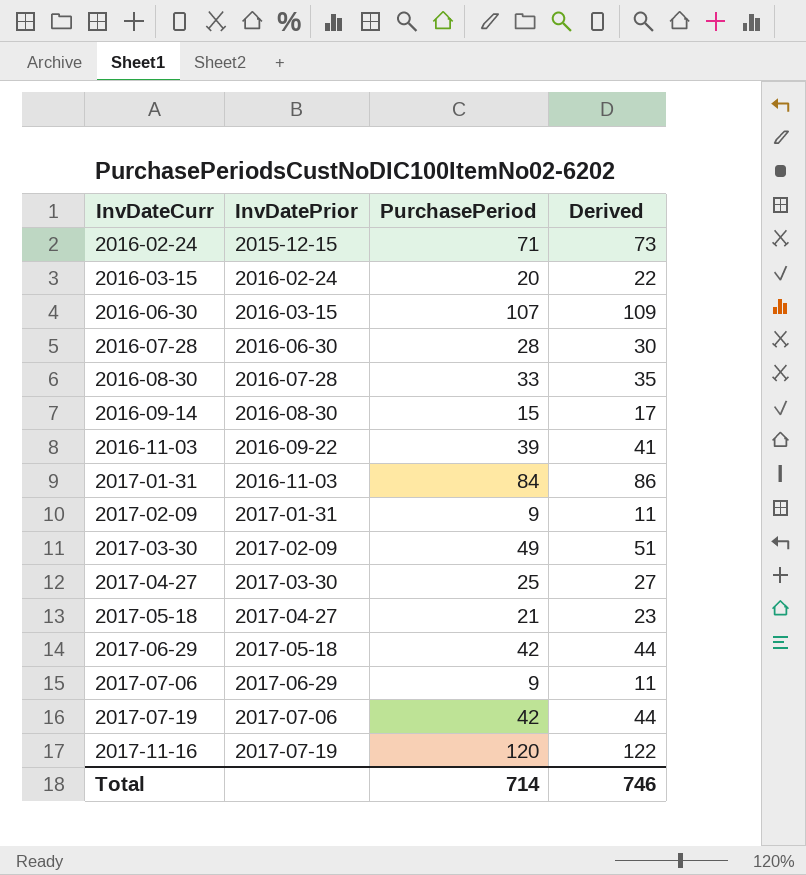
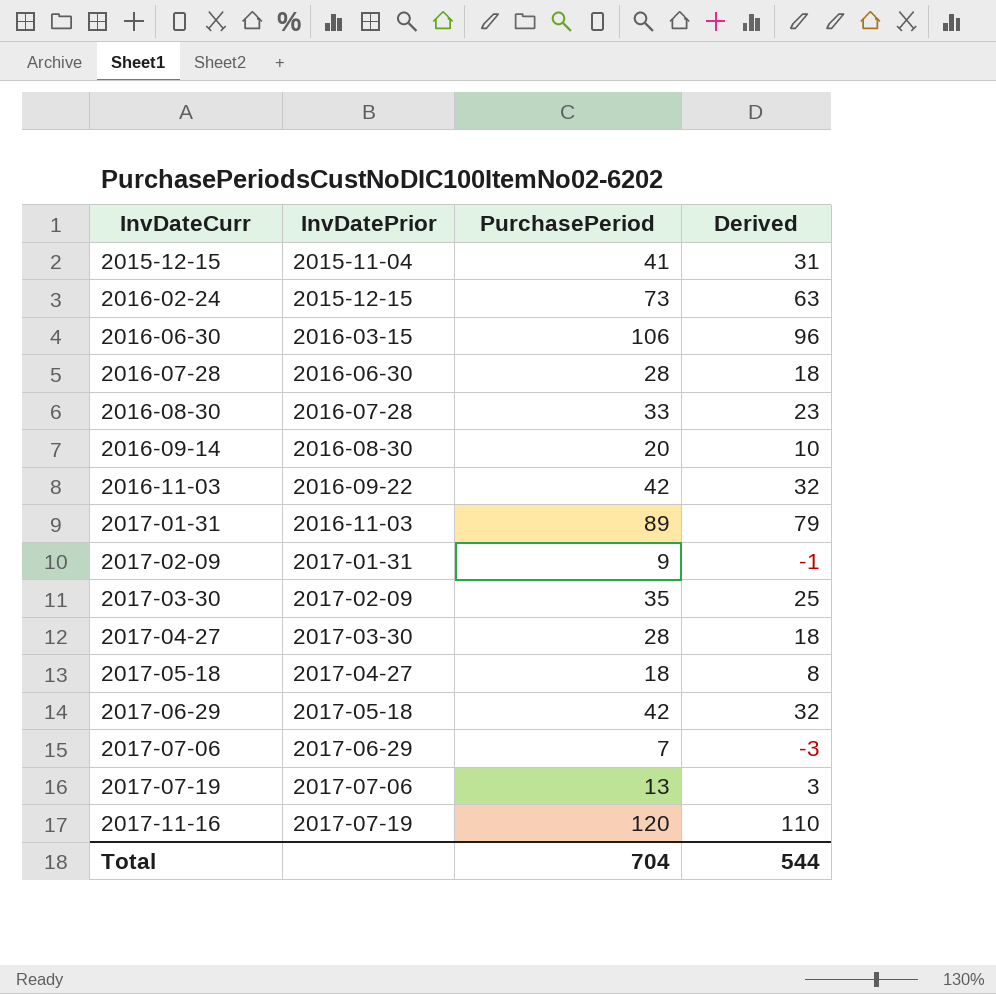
column Derived | formula: [PurchasePeriod] + 2 -> [PurchasePeriod] - 10
row 2016-03-15: 2016-02-24 | 20 | 22 -> none
row 2015-12-15: none -> 2015-11-04 | 41 | 31
2016-02-24 | PurchasePeriod: 71 -> 73
2016-06-30 | PurchasePeriod: 107 -> 106
2016-09-14 | PurchasePeriod: 15 -> 20
2016-11-03 | PurchasePeriod: 39 -> 42
2017-01-31 | PurchasePeriod: 84 -> 89
2017-03-30 | PurchasePeriod: 49 -> 35
2017-04-27 | PurchasePeriod: 25 -> 28
2017-05-18 | PurchasePeriod: 21 -> 18
2017-07-06 | PurchasePeriod: 9 -> 7
2017-07-19 | PurchasePeriod: 42 -> 13
Total | PurchasePeriod: 714 -> 704
Total | Derived: 746 -> 544

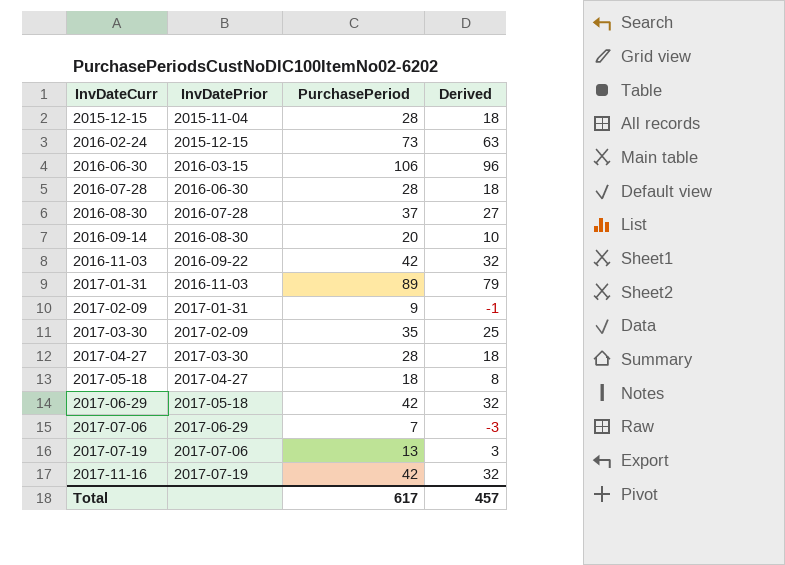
2015-12-15 | PurchasePeriod: 41 -> 28
2015-12-15 | Derived: 31 -> 18
2016-08-30 | PurchasePeriod: 33 -> 37
2016-08-30 | Derived: 23 -> 27
2017-11-16 | PurchasePeriod: 120 -> 42
2017-11-16 | Derived: 110 -> 32
Total | PurchasePeriod: 704 -> 617
Total | Derived: 544 -> 457

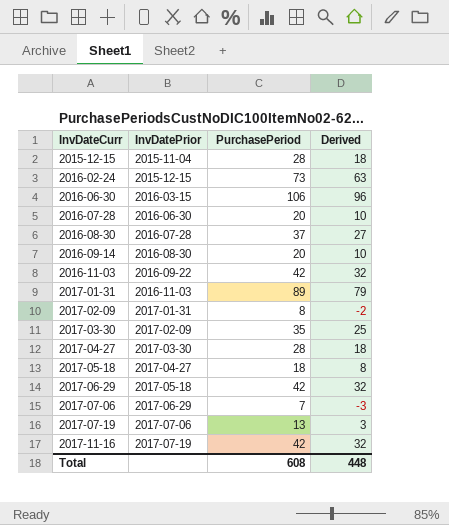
2016-07-28 | PurchasePeriod: 28 -> 20
2016-07-28 | Derived: 18 -> 10
2017-02-09 | PurchasePeriod: 9 -> 8
2017-02-09 | Derived: -1 -> -2
Total | PurchasePeriod: 617 -> 608
Total | Derived: 457 -> 448

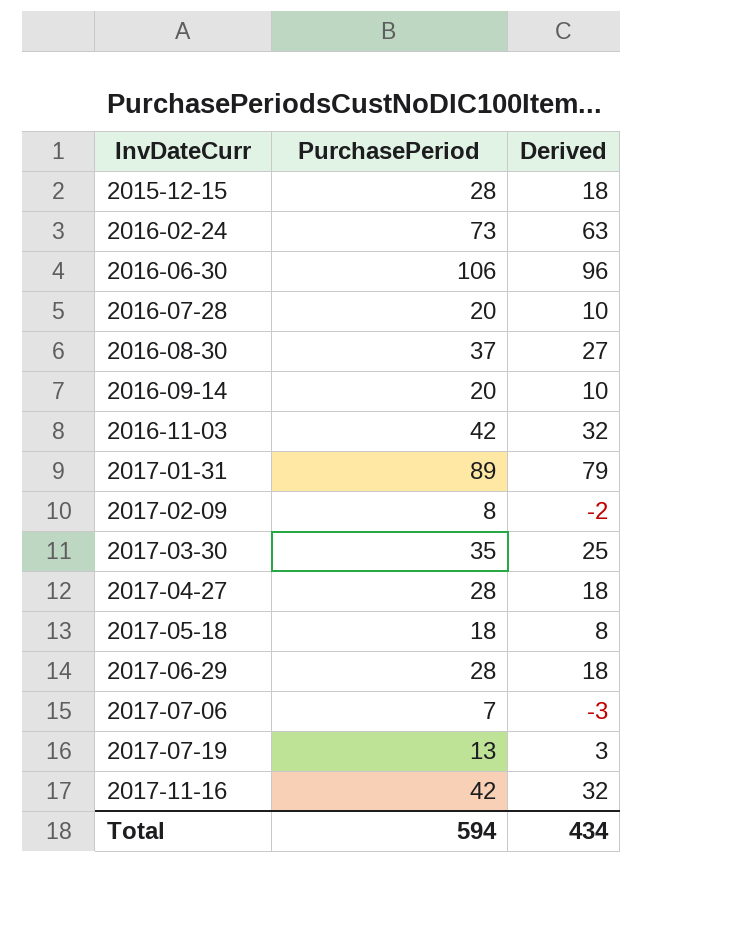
column InvDatePrior | position: 2 -> none
2017-06-29 | PurchasePeriod: 42 -> 28
2017-06-29 | Derived: 32 -> 18
Total | PurchasePeriod: 608 -> 594
Total | Derived: 448 -> 434

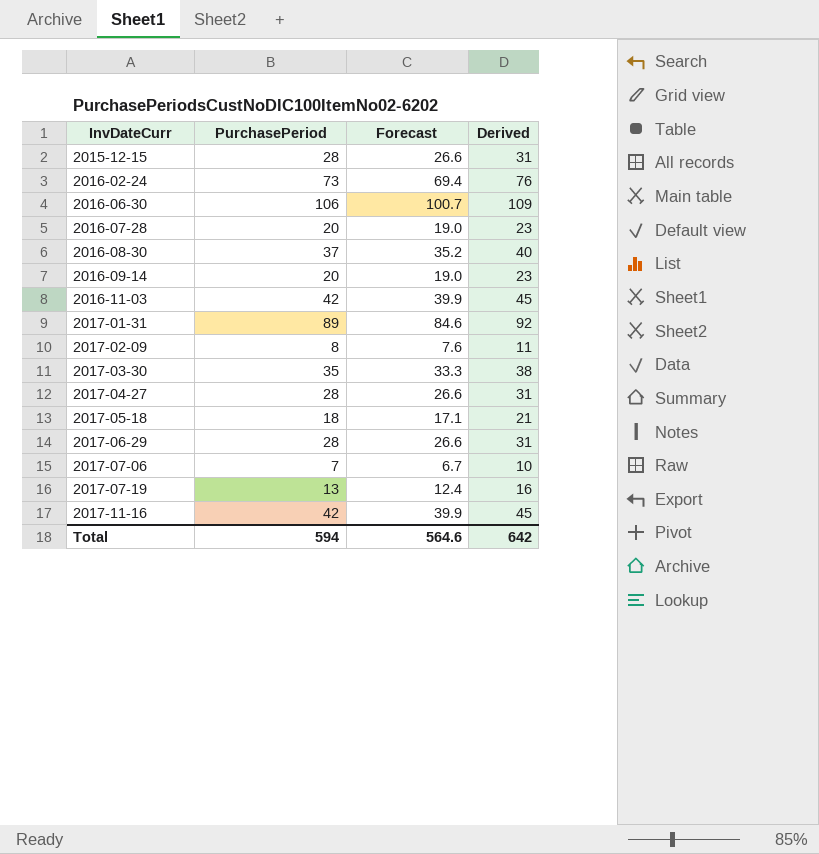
column Forecast | formula: none -> [PurchasePeriod] * 0.95
column Derived | formula: [PurchasePeriod] - 10 -> [PurchasePeriod] + 3
Total | Derived: 434 -> 642

